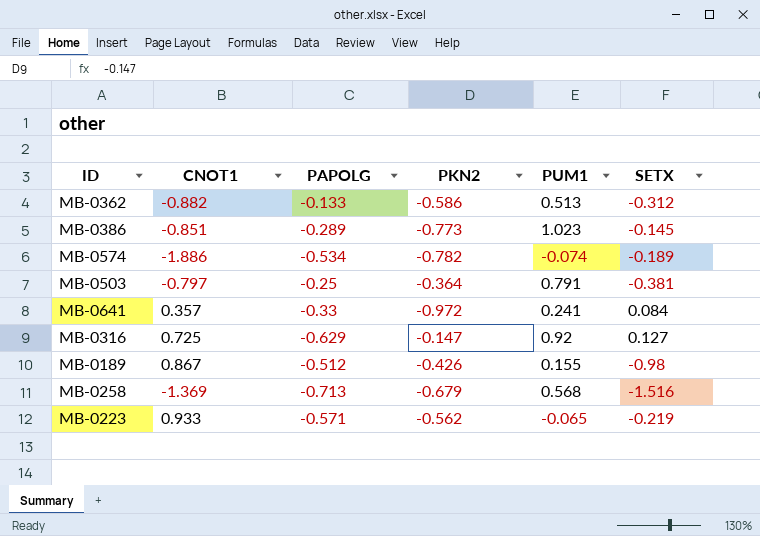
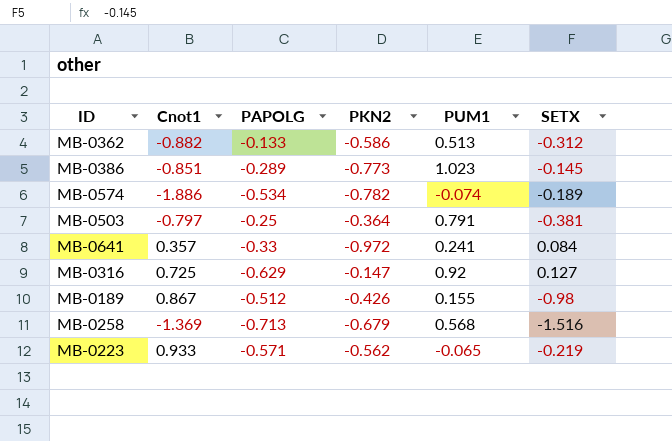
column name: CNOT1 -> Cnot1

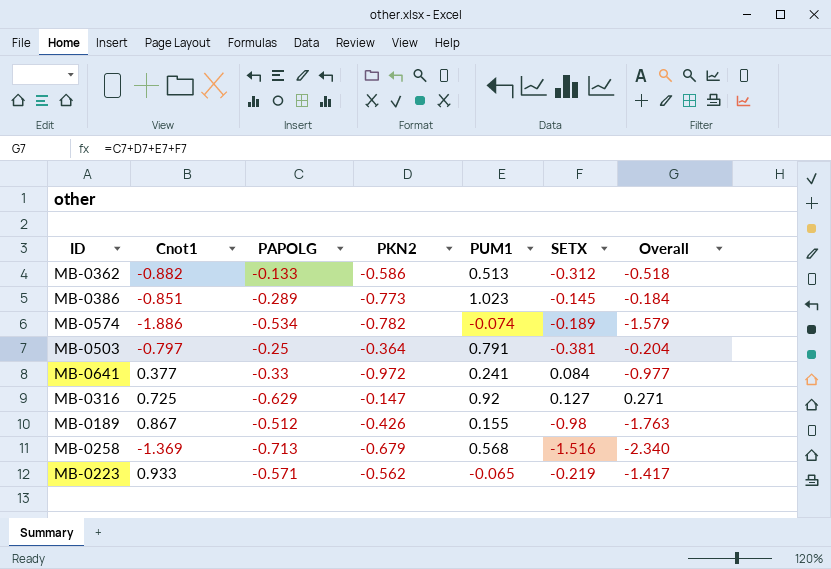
column Overall | formula: none -> [PAPOLG] + [PKN2] + [PUM1] + [SETX]
MB-0641 | Cnot1: 0.357 -> 0.377

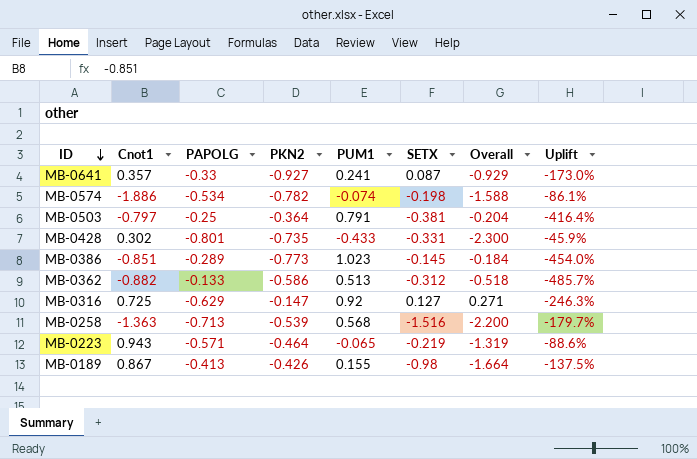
row order: none -> ID descending
column Uplift | formula: none -> ([PUM1] - [PAPOLG]) / [PAPOLG]
MB-0641 | Cnot1: 0.377 -> 0.357
MB-0641 | PKN2: -0.972 -> -0.927
MB-0641 | SETX: 0.084 -> 0.087
MB-0641 | Overall: -0.977 -> -0.929
MB-0574 | SETX: -0.189 -> -0.198
MB-0574 | Overall: -1.579 -> -1.588
row MB-0428: none -> 0.302 | -0.801 | -0.735 | -0.433 | -0.331 | -2.300 | -45.9%
MB-0258 | Cnot1: -1.369 -> -1.363
MB-0258 | PKN2: -0.679 -> -0.539
MB-0258 | Overall: -2.340 -> -2.200
MB-0223 | Cnot1: 0.933 -> 0.943
MB-0223 | PKN2: -0.562 -> -0.464
MB-0223 | Overall: -1.417 -> -1.319
MB-0189 | PAPOLG: -0.512 -> -0.413
MB-0189 | Overall: -1.763 -> -1.664

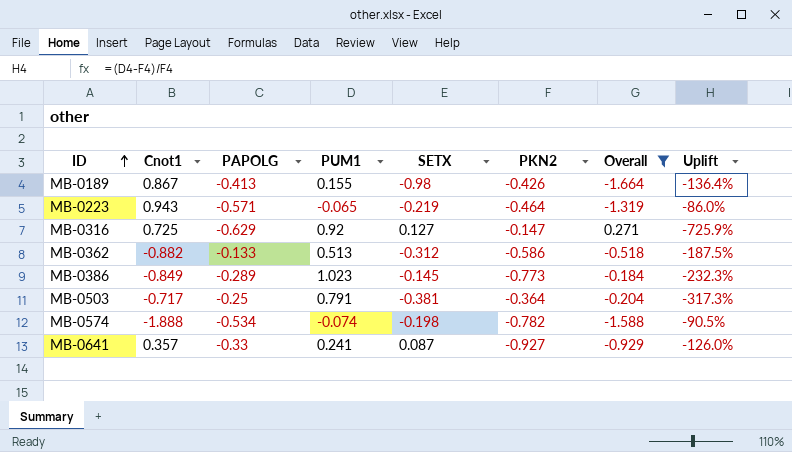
filter: none -> Overall >= -1.664
row order: ID descending -> ID ascending
column PKN2 | position: 4 -> 6
column Uplift | formula: ([PUM1] - [PAPOLG]) / [PAPOLG] -> ([PUM1] - [PKN2]) / [PKN2]
MB-0386 | Cnot1: -0.851 -> -0.849
MB-0503 | Cnot1: -0.797 -> -0.717
MB-0574 | Cnot1: -1.886 -> -1.888

